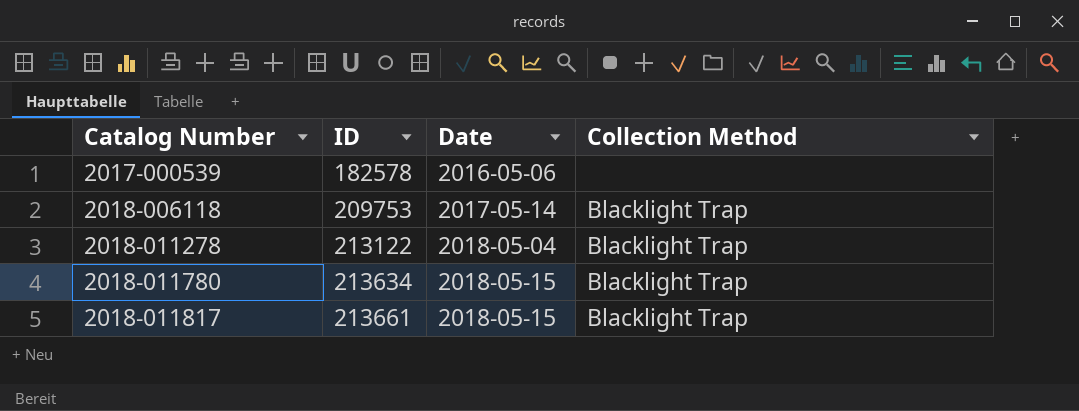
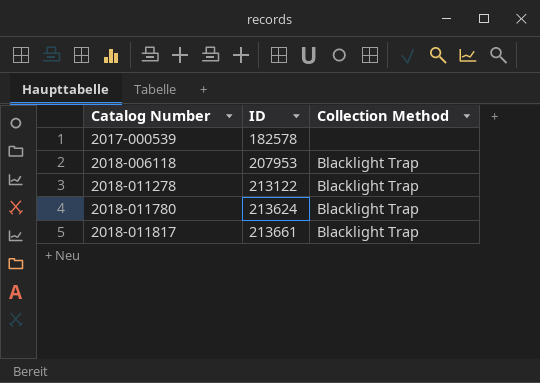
column Date | position: 3 -> none
2018-006118 | ID: 209753 -> 207953
2018-011780 | ID: 213634 -> 213624

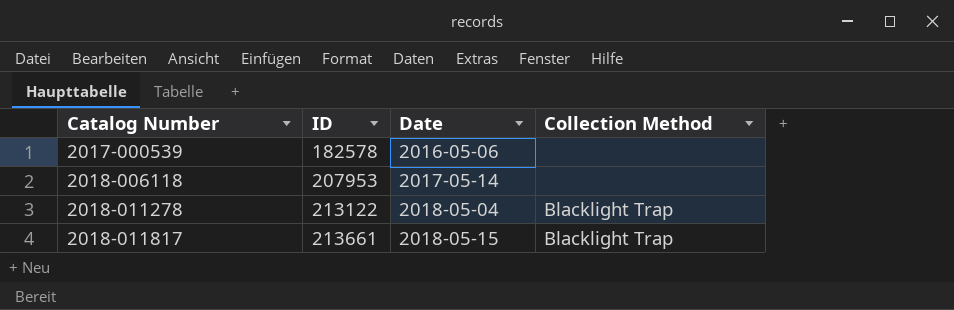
column Date | position: none -> 3
row 2018-011780: 213624 | Blacklight Trap -> none
2018-006118 | Collection Method: Blacklight Trap -> none

